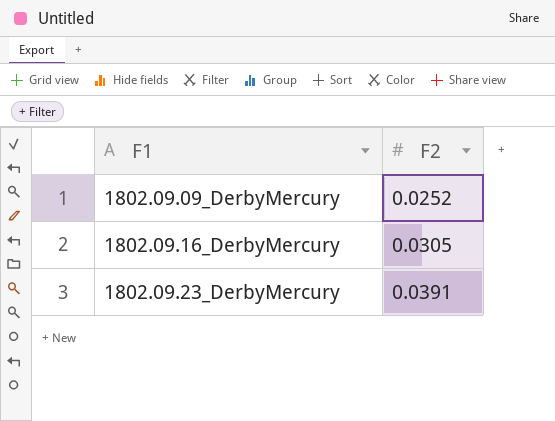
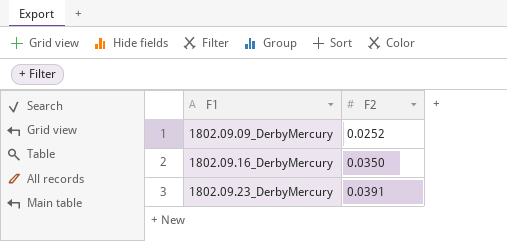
1802.09.16_DerbyMercury | F2: 0.0305 -> 0.0350

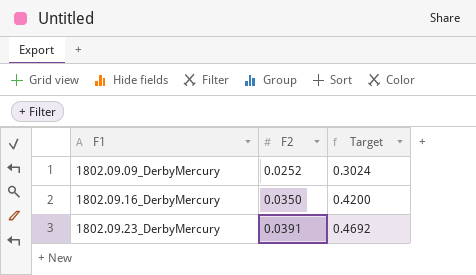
column Target | formula: none -> [F2] * 12

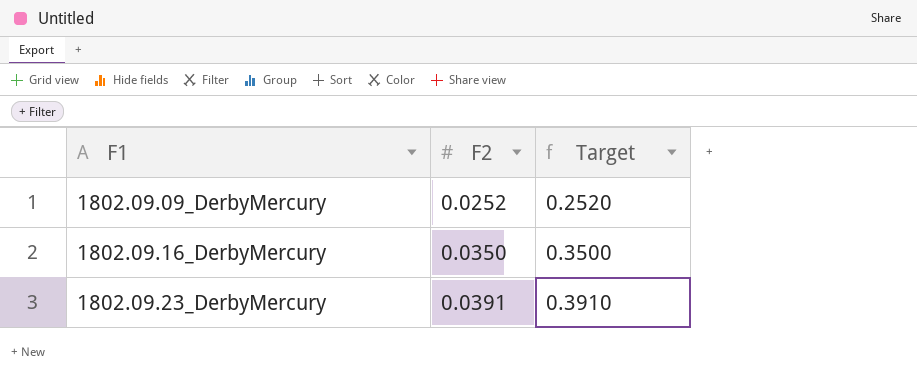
column Target | formula: [F2] * 12 -> [F2] * 10

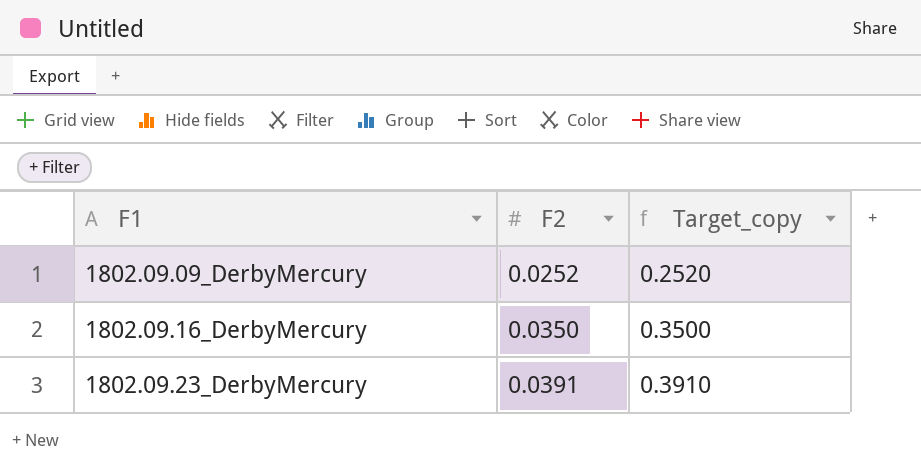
column name: Target -> Target_copy

